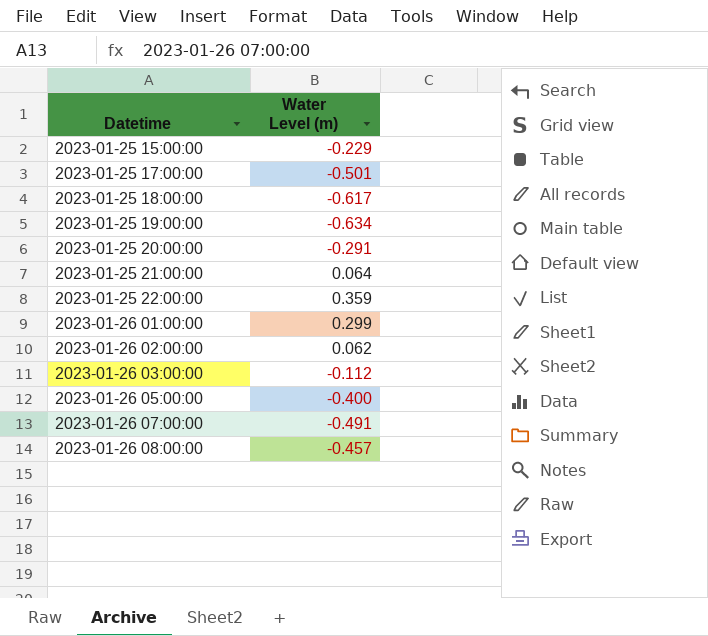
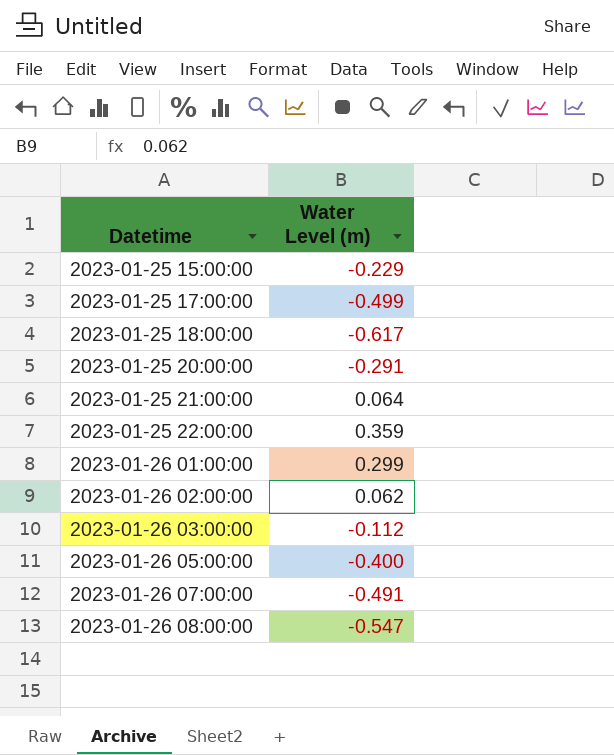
row 2023-01-25 19:00:00: -0.634 -> none
2023-01-25 17:00:00 | Water Level (m): -0.501 -> -0.499
2023-01-26 08:00:00 | Water Level (m): -0.457 -> -0.547

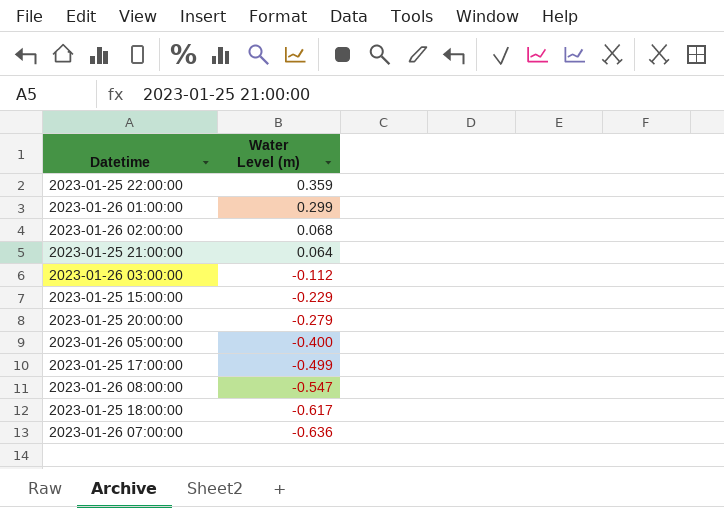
row order: Datetime ascending -> Water Level (m) descending
2023-01-26 02:00:00 | Water Level (m): 0.062 -> 0.068
2023-01-25 20:00:00 | Water Level (m): -0.291 -> -0.279
2023-01-26 07:00:00 | Water Level (m): -0.491 -> -0.636

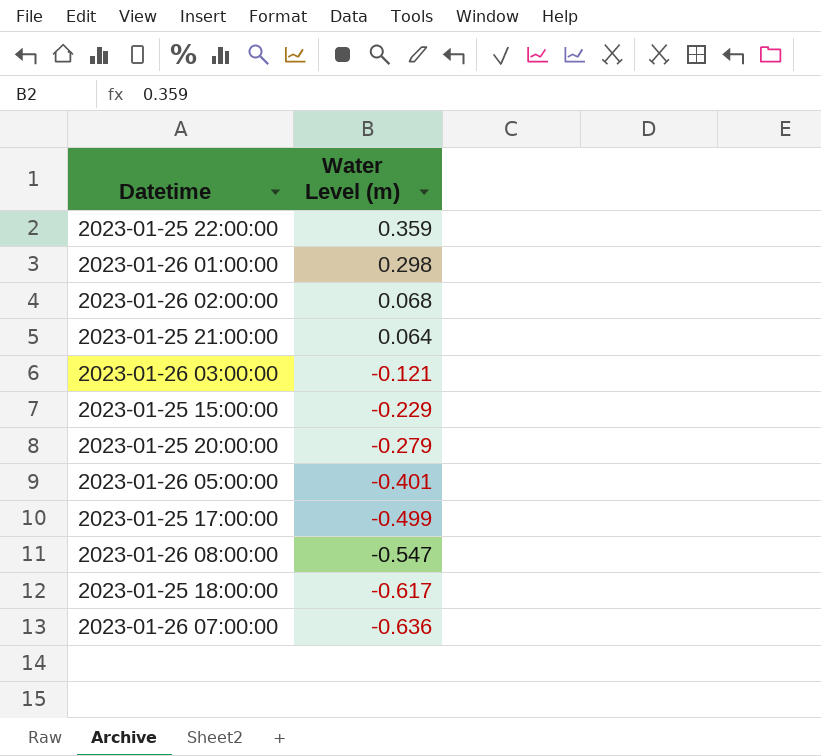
2023-01-26 01:00:00 | Water Level (m): 0.299 -> 0.298
2023-01-26 03:00:00 | Water Level (m): -0.112 -> -0.121
2023-01-26 05:00:00 | Water Level (m): -0.400 -> -0.401

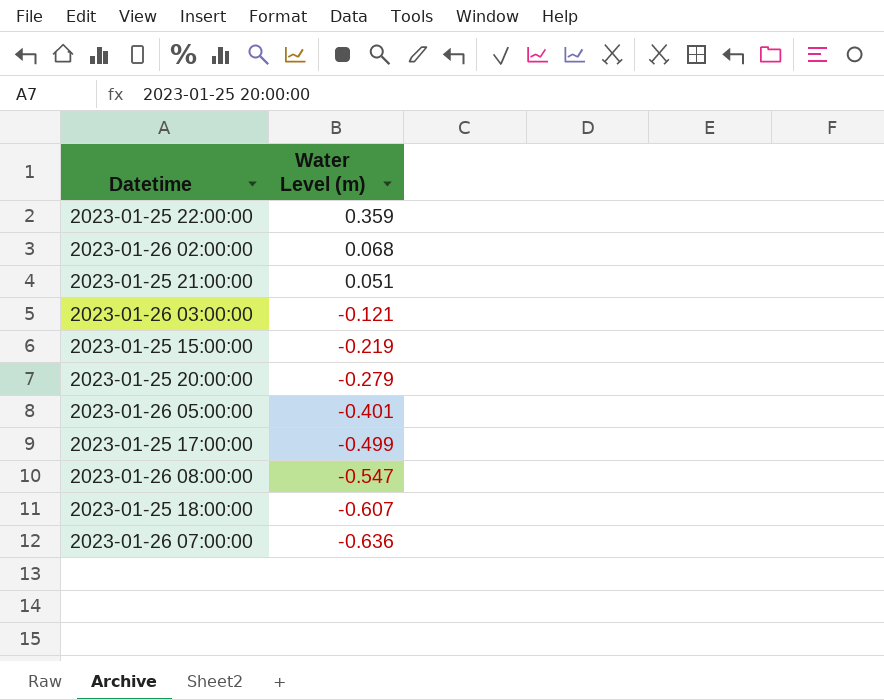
row 2023-01-26 01:00:00: 0.298 -> none
2023-01-25 21:00:00 | Water Level (m): 0.064 -> 0.051
2023-01-25 15:00:00 | Water Level (m): -0.229 -> -0.219
2023-01-25 18:00:00 | Water Level (m): -0.617 -> -0.607

